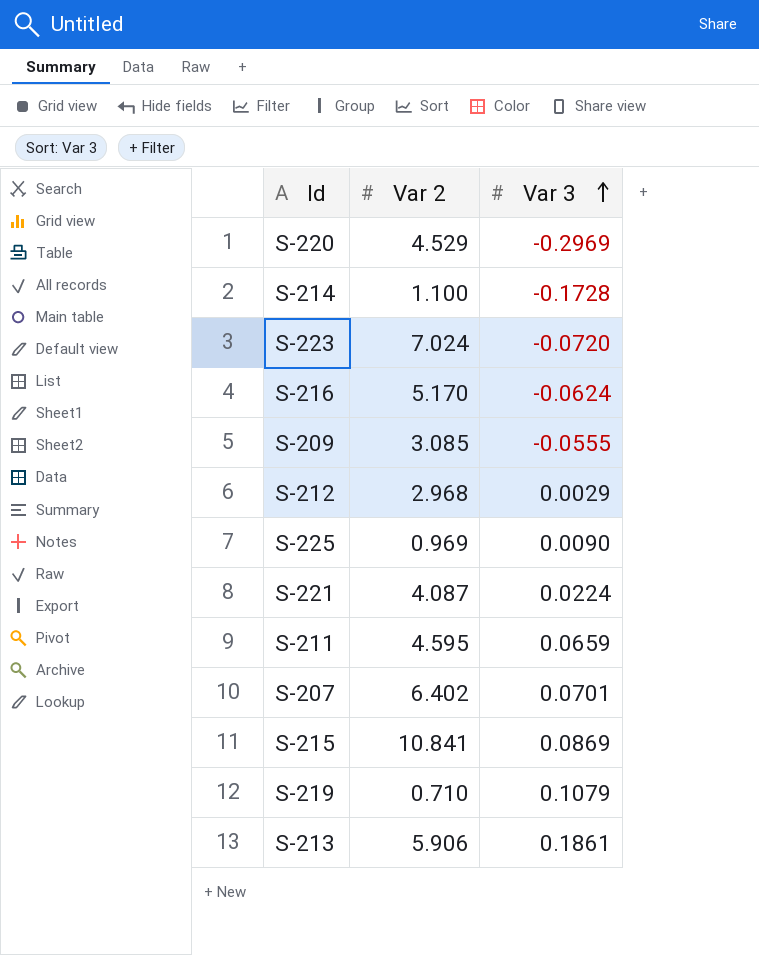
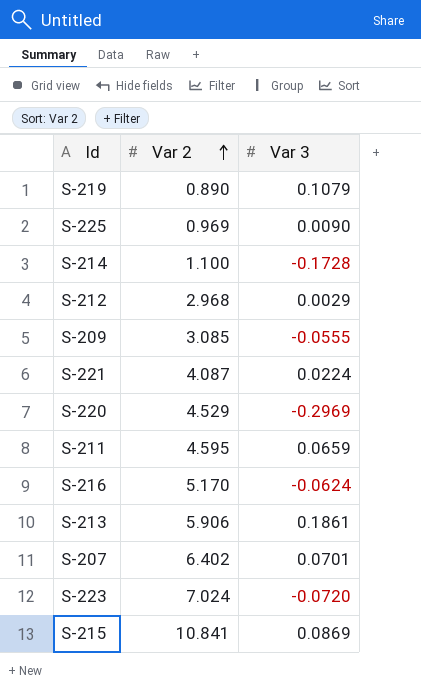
row order: Var 3 ascending -> Var 2 ascending
S-219 | Var 2: 0.710 -> 0.890

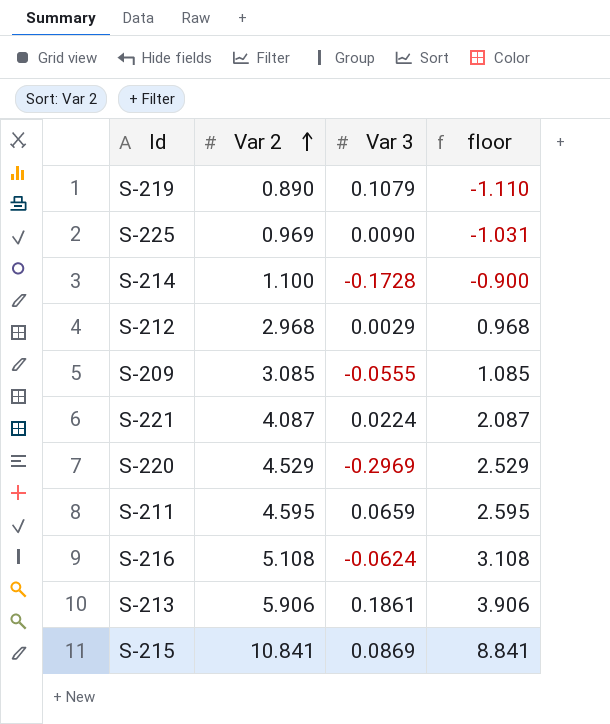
column floor | formula: none -> [Var 2] - 2
row S-207: 6.402 | 0.0701 -> none
row S-223: 7.024 | -0.0720 -> none
S-216 | Var 2: 5.170 -> 5.108

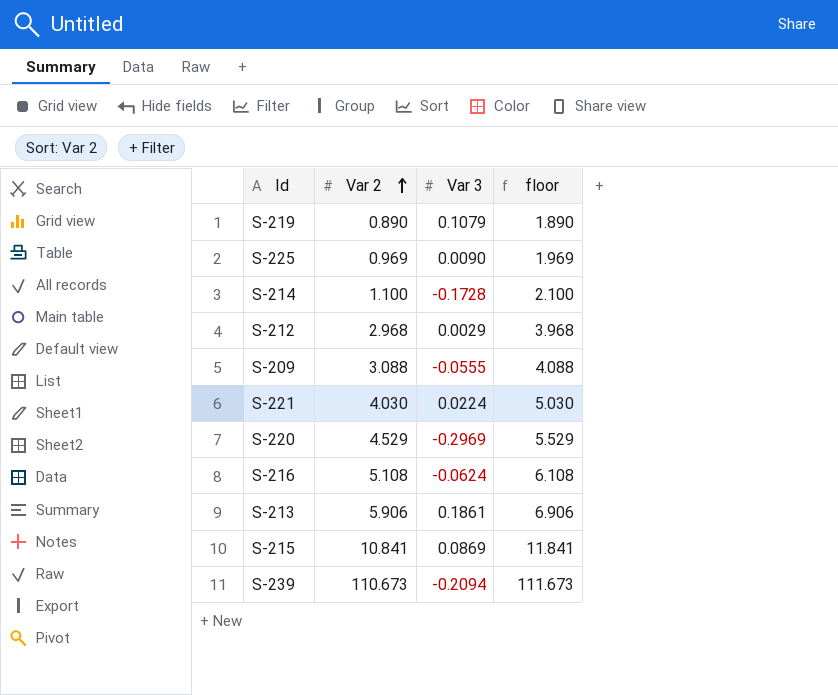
column floor | formula: [Var 2] - 2 -> [Var 2] + 1
row S-211: 4.595 | 0.0659 | 2.595 -> none
S-209 | Var 2: 3.085 -> 3.088
S-221 | Var 2: 4.087 -> 4.030
row S-239: none -> 110.673 | -0.2094 | 111.673

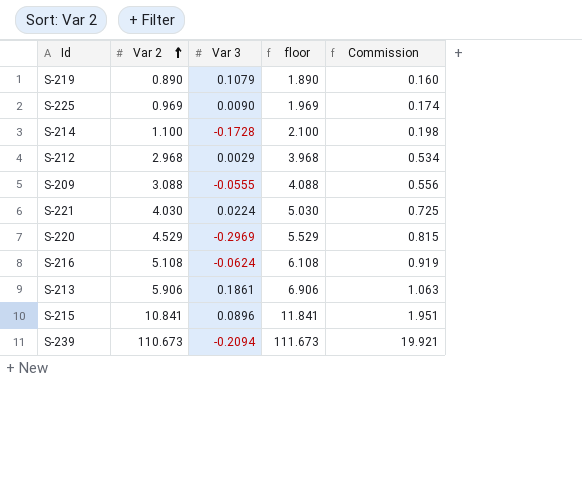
column Commission | formula: none -> [Var 2] * 0.18
S-215 | Var 3: 0.0869 -> 0.0896

